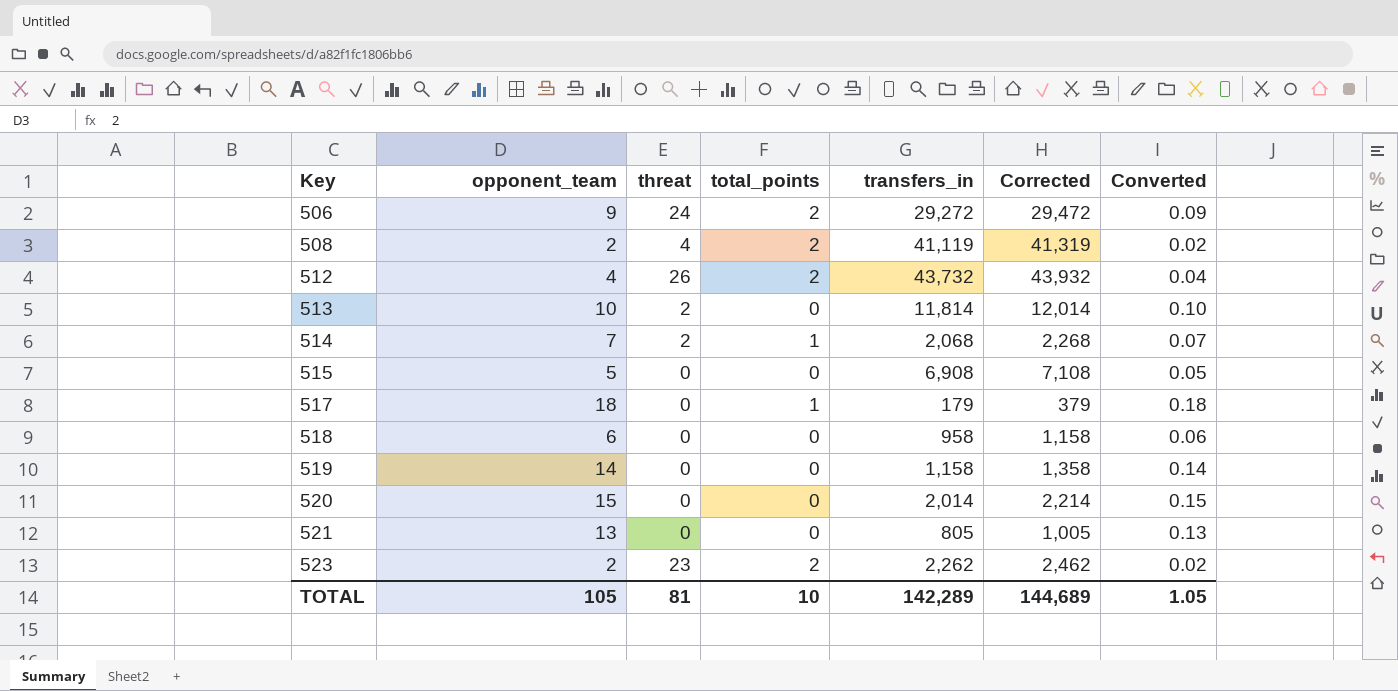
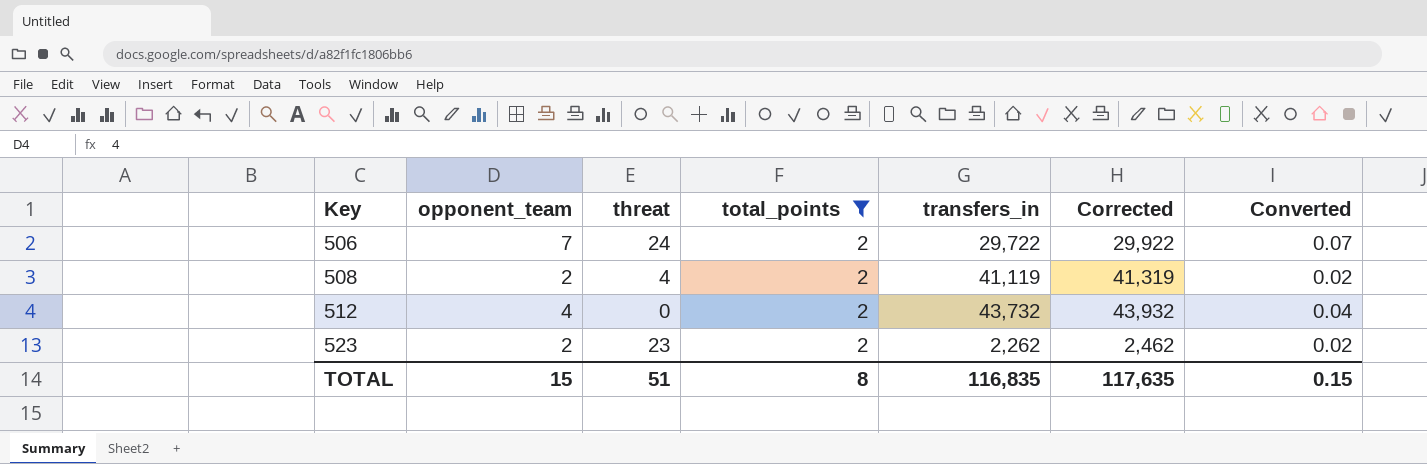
filter: none -> total_points = 2
506 | opponent_team: 9 -> 7
506 | transfers_in: 29,272 -> 29,722
506 | Corrected: 29,472 -> 29,922
506 | Converted: 0.09 -> 0.07
512 | threat: 26 -> 0
TOTAL | opponent_team: 105 -> 15
TOTAL | threat: 81 -> 51
TOTAL | total_points: 10 -> 8
TOTAL | transfers_in: 142,289 -> 116,835
TOTAL | Corrected: 144,689 -> 117,635
TOTAL | Converted: 1.05 -> 0.15

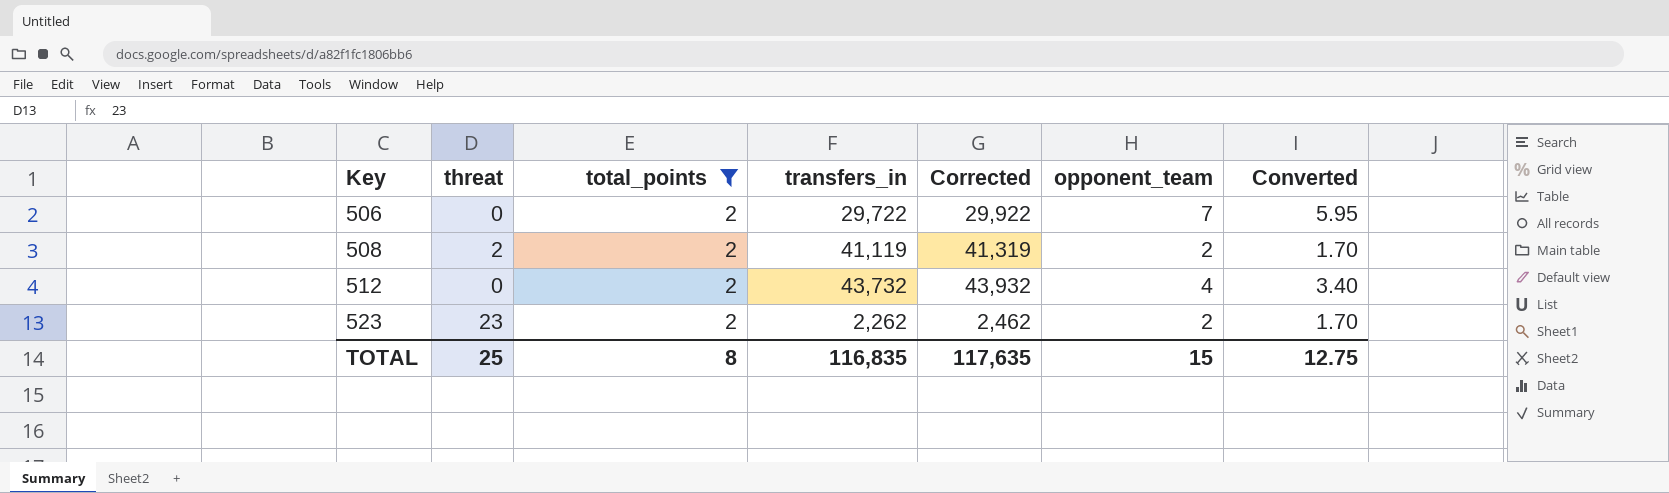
column opponent_team | position: 2 -> 6
column Converted | formula: [opponent_team] * 0.01 -> [opponent_team] * 0.85
506 | threat: 24 -> 0
508 | threat: 4 -> 2
TOTAL | threat: 51 -> 25
TOTAL | Converted: 0.15 -> 12.75

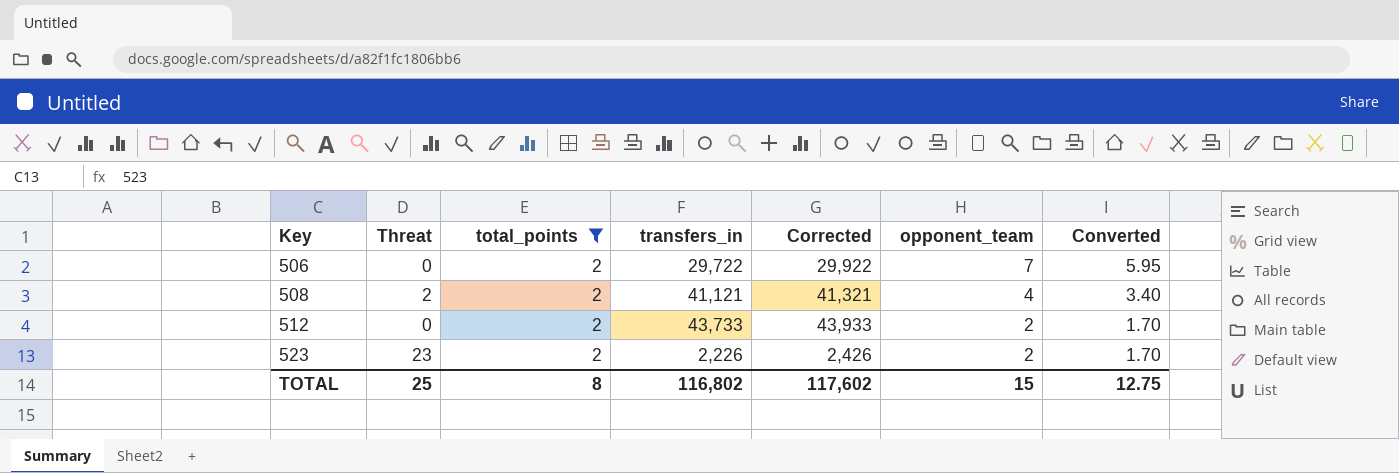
column name: threat -> Threat
508 | transfers_in: 41,119 -> 41,121
508 | Corrected: 41,319 -> 41,321
508 | opponent_team: 2 -> 4
508 | Converted: 1.70 -> 3.40
512 | transfers_in: 43,732 -> 43,733
512 | Corrected: 43,932 -> 43,933
512 | opponent_team: 4 -> 2
512 | Converted: 3.40 -> 1.70
523 | transfers_in: 2,262 -> 2,226
523 | Corrected: 2,462 -> 2,426
TOTAL | transfers_in: 116,835 -> 116,802
TOTAL | Corrected: 117,635 -> 117,602

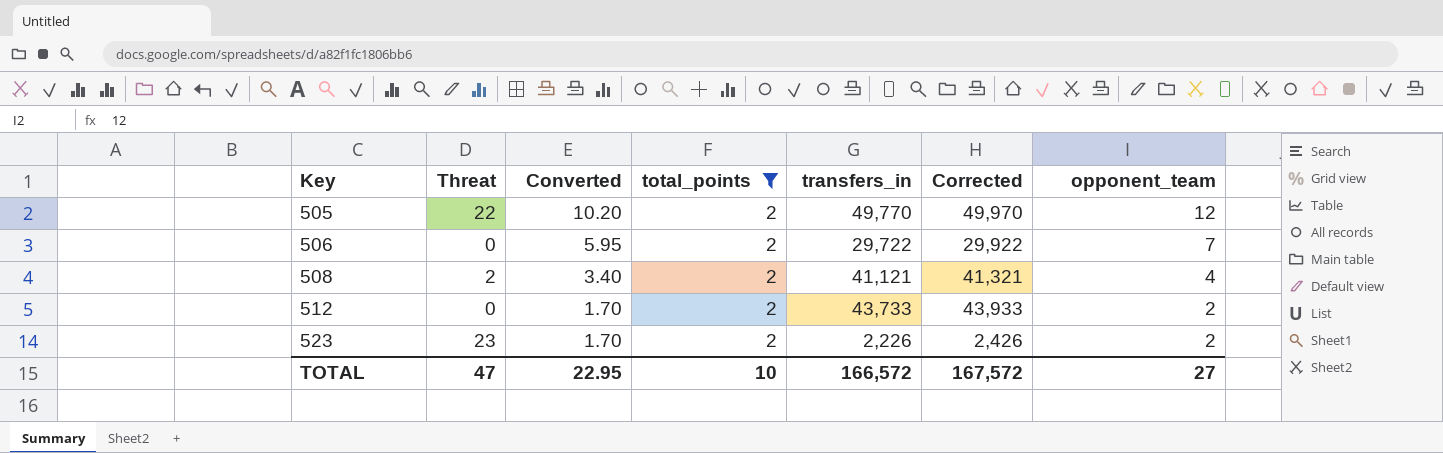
column Converted | position: 7 -> 3
row 505: none -> 22 | 10.20 | 2 | 49,770 | 49,970 | 12
TOTAL | Threat: 25 -> 47
TOTAL | Converted: 12.75 -> 22.95
TOTAL | total_points: 8 -> 10
TOTAL | transfers_in: 116,802 -> 166,572
TOTAL | Corrected: 117,602 -> 167,572
TOTAL | opponent_team: 15 -> 27

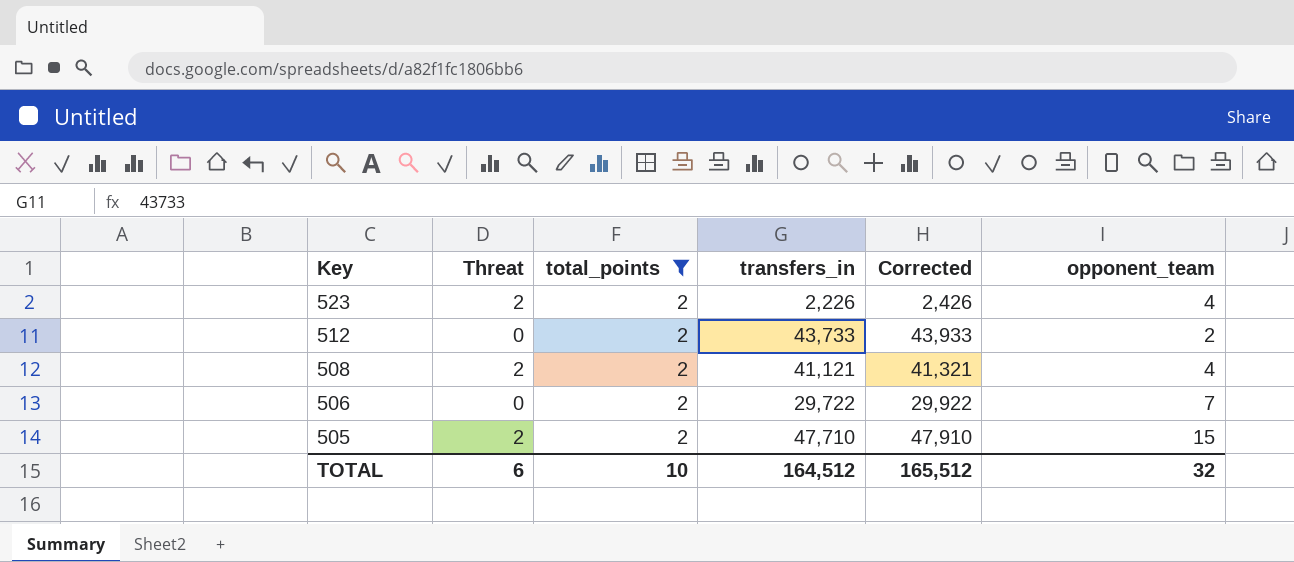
row order: Key ascending -> Key descending
column Converted | formula: [opponent_team] * 0.85 -> none
523 | Threat: 23 -> 2
523 | opponent_team: 2 -> 4
505 | Threat: 22 -> 2
505 | transfers_in: 49,770 -> 47,710
505 | Corrected: 49,970 -> 47,910
505 | opponent_team: 12 -> 15
TOTAL | Threat: 47 -> 6
TOTAL | transfers_in: 166,572 -> 164,512
TOTAL | Corrected: 167,572 -> 165,512
TOTAL | opponent_team: 27 -> 32

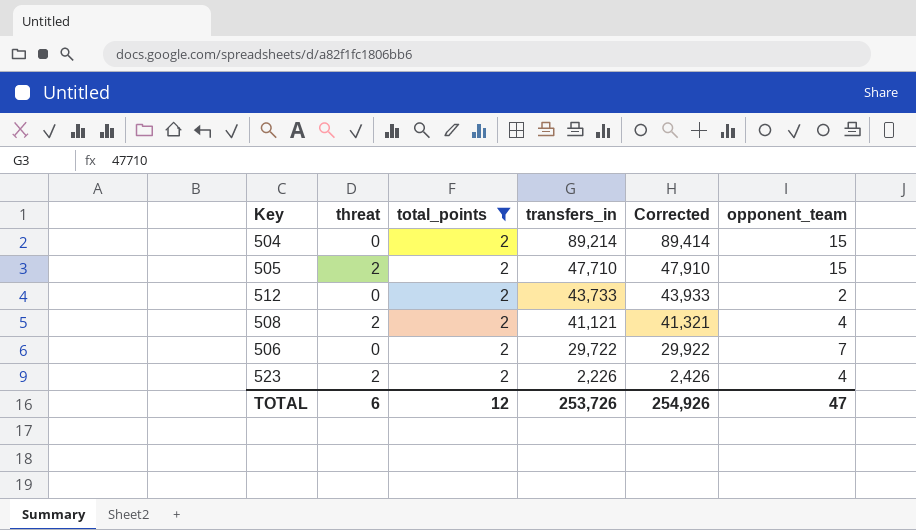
row order: Key descending -> transfers_in descending
column name: Threat -> threat
row 504: none -> 0 | 2 | 89,214 | 89,414 | 15
TOTAL | total_points: 10 -> 12
TOTAL | transfers_in: 164,512 -> 253,726
TOTAL | Corrected: 165,512 -> 254,926
TOTAL | opponent_team: 32 -> 47

